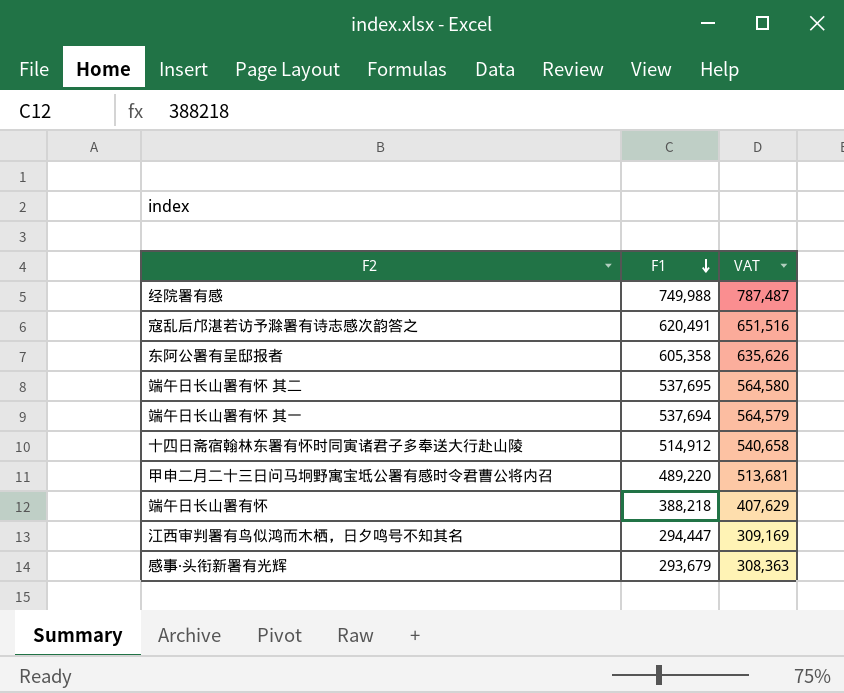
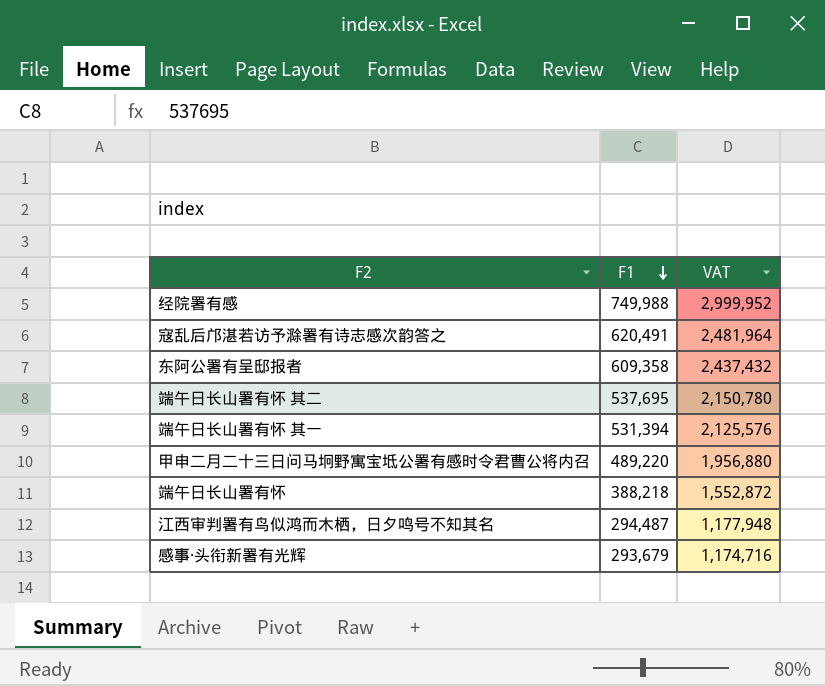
column VAT | formula: [F1] * 1.05 -> [F1] * 4
row 十四日斋宿翰林东署有怀时同寅诸君子多奉送大行赴山陵: 514,912 | 540,658 -> none
东阿公署有呈邸报者 | F1: 605,358 -> 609,358
端午日长山署有怀 其一 | F1: 537,694 -> 531,394
江西审判署有鸟似鸿而木栖，日夕鸣号不知其名 | F1: 294,447 -> 294,487

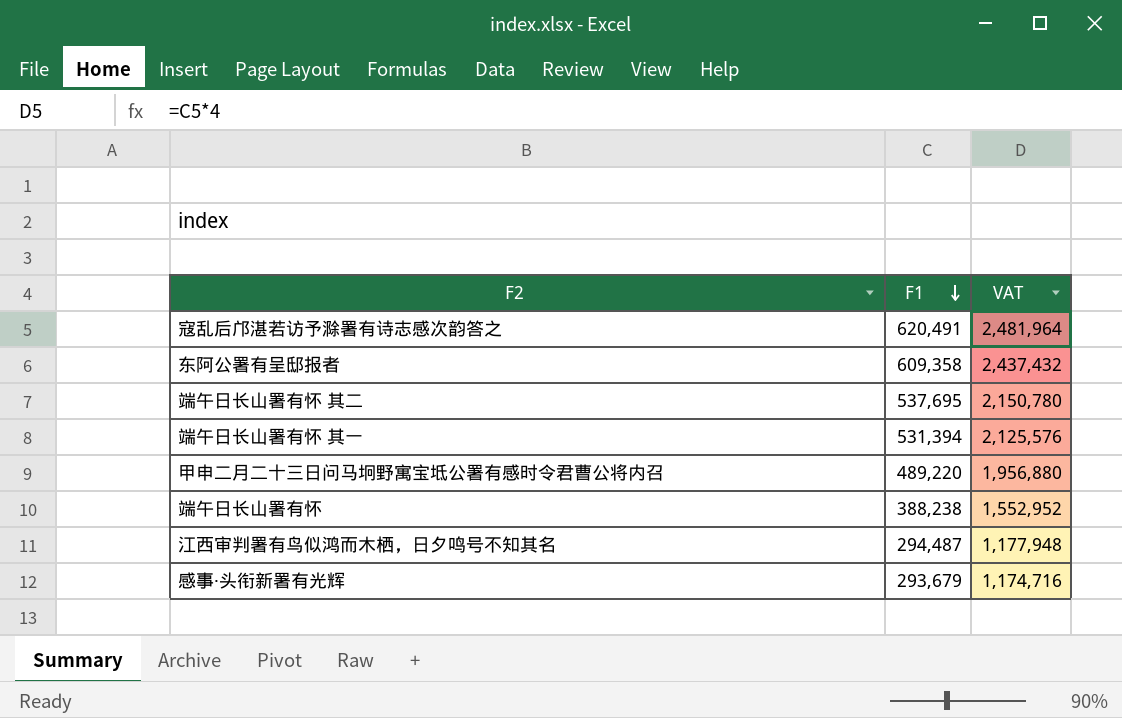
row 经院署有感: 749,988 | 2,999,952 -> none
端午日长山署有怀 | F1: 388,218 -> 388,238
端午日长山署有怀 | VAT: 1,552,872 -> 1,552,952

